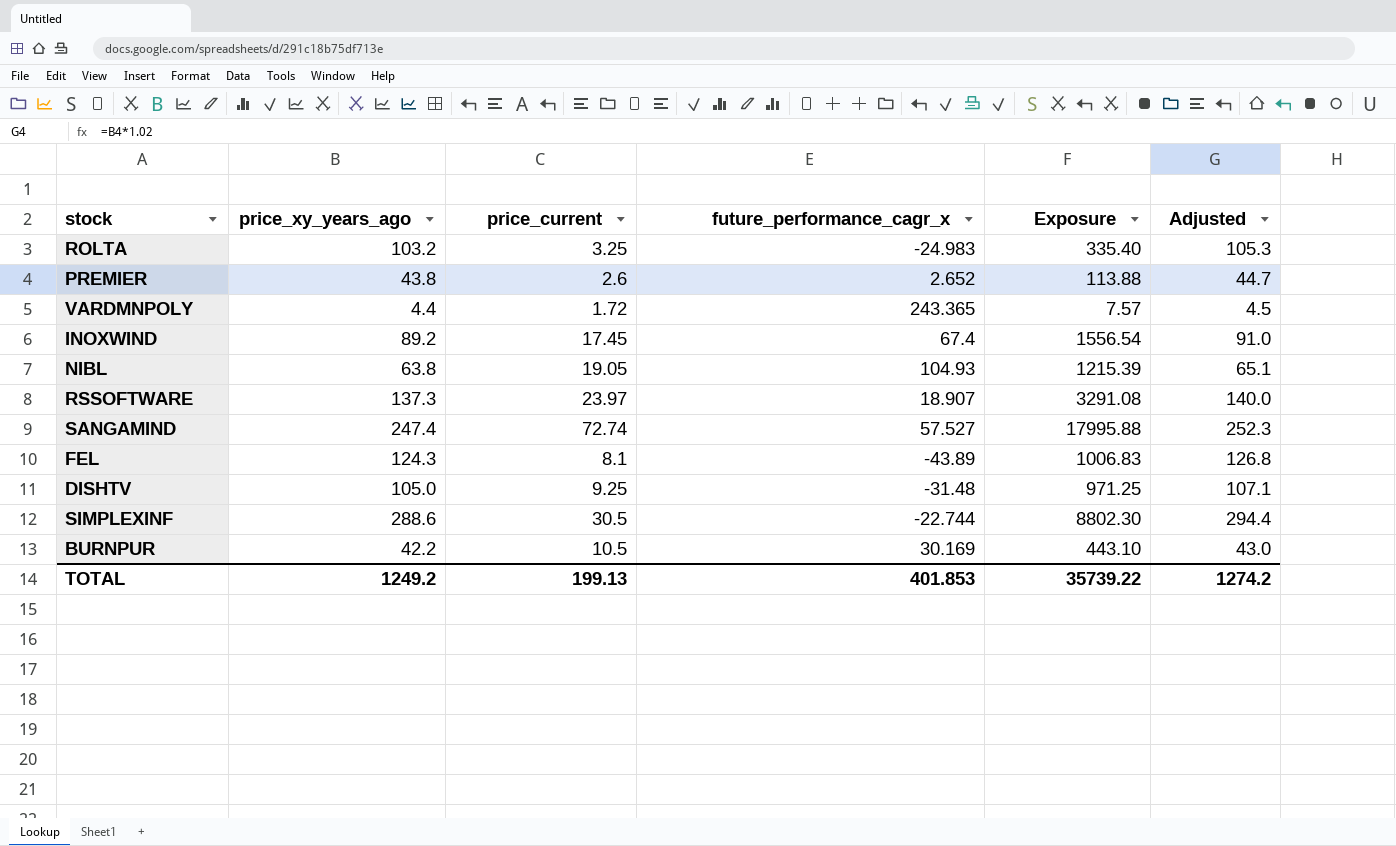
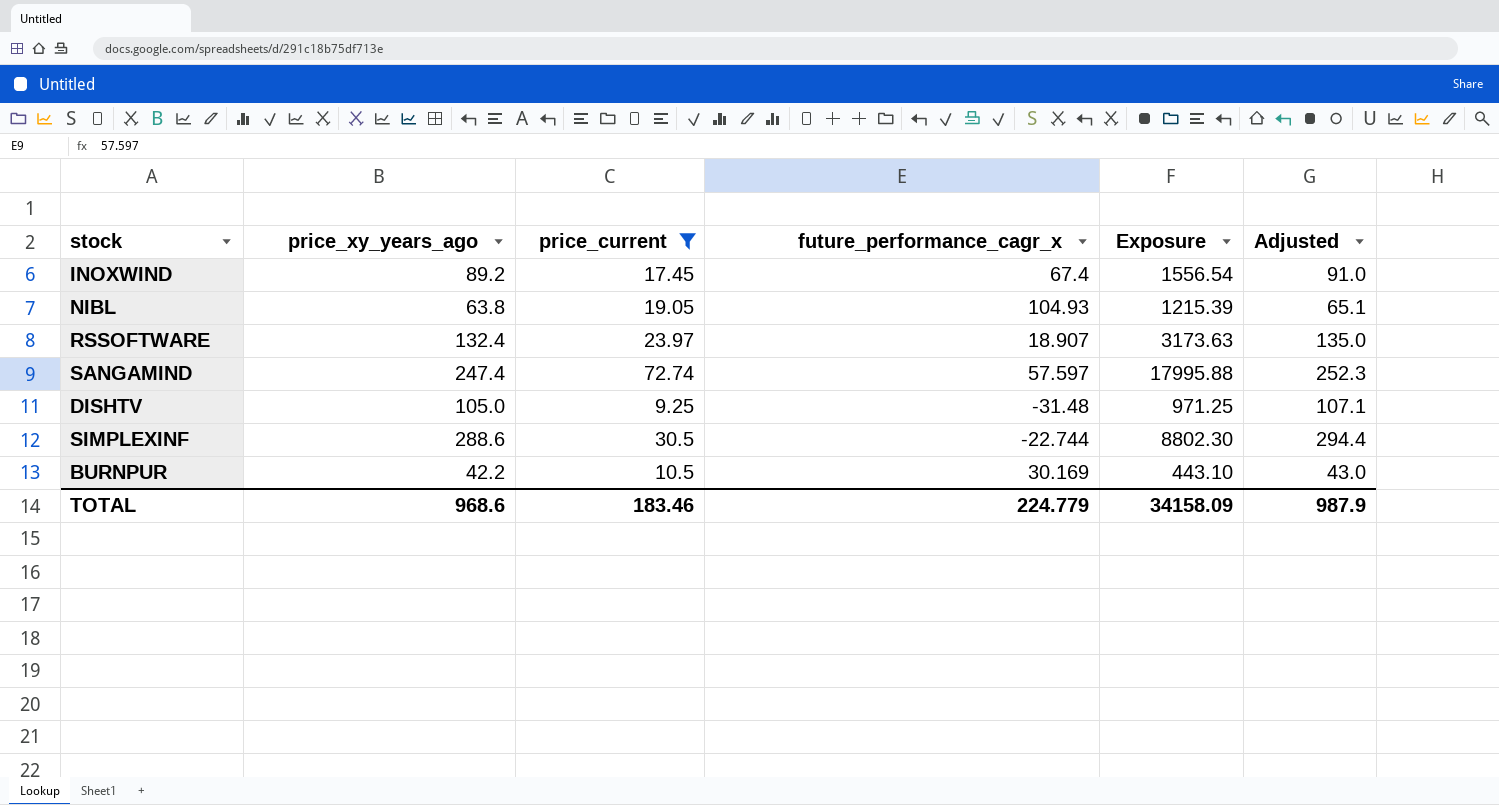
filter: none -> price_current >= 9.25
RSSOFTWARE | price_xy_years_ago: 137.3 -> 132.4
RSSOFTWARE | Exposure: 3291.08 -> 3173.63
RSSOFTWARE | Adjusted: 140.0 -> 135.0
SANGAMIND | future_performance_cagr_x: 57.527 -> 57.597
TOTAL | price_xy_years_ago: 1249.2 -> 968.6
TOTAL | price_current: 199.13 -> 183.46
TOTAL | future_performance_cagr_x: 401.853 -> 224.779
TOTAL | Exposure: 35739.22 -> 34158.09
TOTAL | Adjusted: 1274.2 -> 987.9

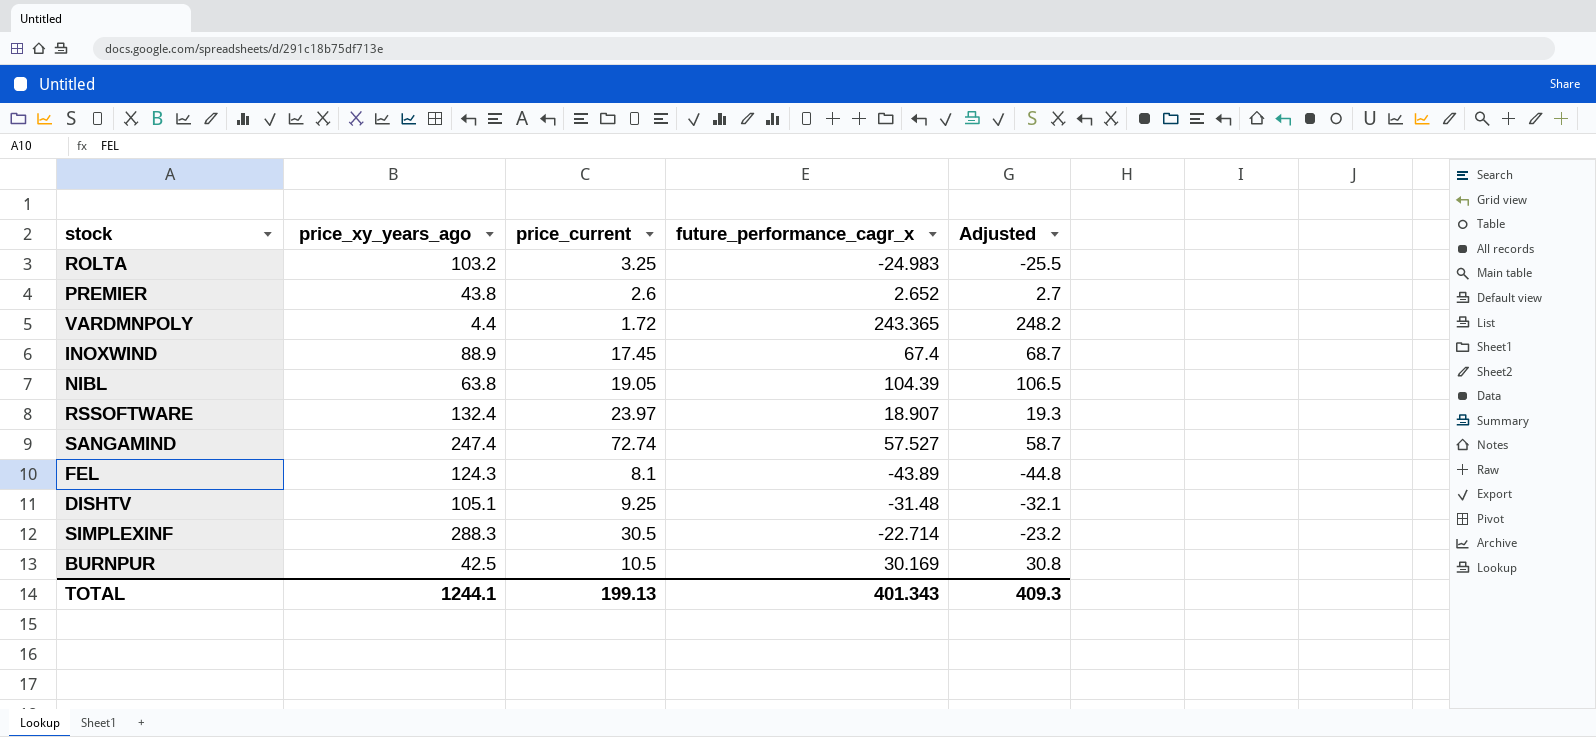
filter: price_current >= 9.25 -> none
column Exposure | formula: [price_xy_years_ago] * [price_current] -> none
column Adjusted | formula: [price_xy_years_ago] * 1.02 -> [future_performance_cagr_x] * 1.02
INOXWIND | price_xy_years_ago: 89.2 -> 88.9
NIBL | future_performance_cagr_x: 104.93 -> 104.39
SANGAMIND | future_performance_cagr_x: 57.597 -> 57.527
DISHTV | price_xy_years_ago: 105.0 -> 105.1
SIMPLEXINF | price_xy_years_ago: 288.6 -> 288.3
SIMPLEXINF | future_performance_cagr_x: -22.744 -> -22.714
BURNPUR | price_xy_years_ago: 42.2 -> 42.5
TOTAL | price_xy_years_ago: 968.6 -> 1244.1
TOTAL | price_current: 183.46 -> 199.13
TOTAL | future_performance_cagr_x: 224.779 -> 401.343
TOTAL | Adjusted: 987.9 -> 409.3

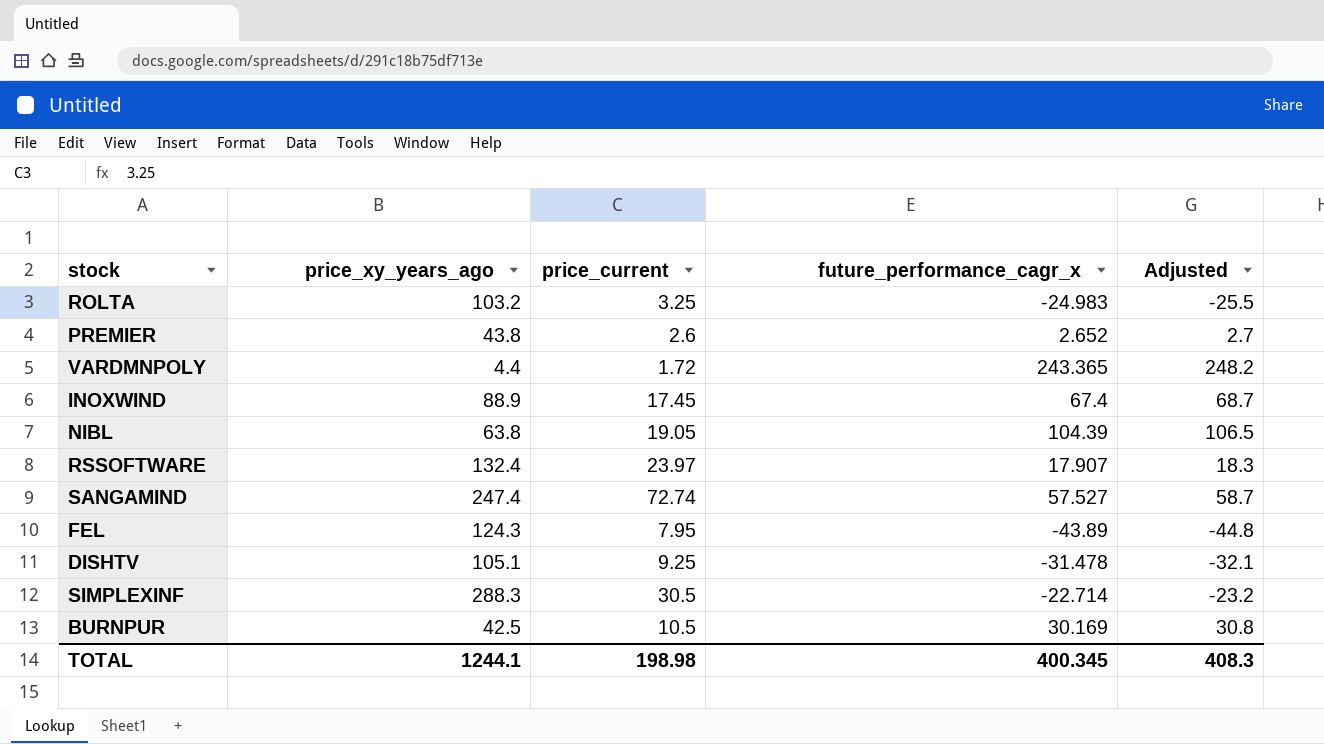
RSSOFTWARE | future_performance_cagr_x: 18.907 -> 17.907
RSSOFTWARE | Adjusted: 19.3 -> 18.3
FEL | price_current: 8.1 -> 7.95
DISHTV | future_performance_cagr_x: -31.48 -> -31.478
TOTAL | price_current: 199.13 -> 198.98
TOTAL | future_performance_cagr_x: 401.343 -> 400.345
TOTAL | Adjusted: 409.3 -> 408.3

